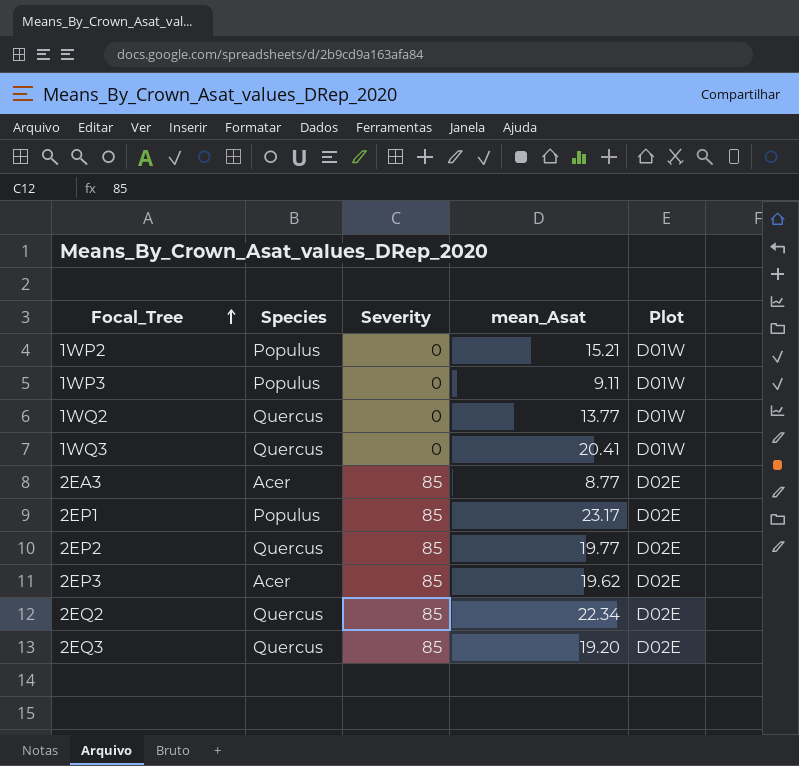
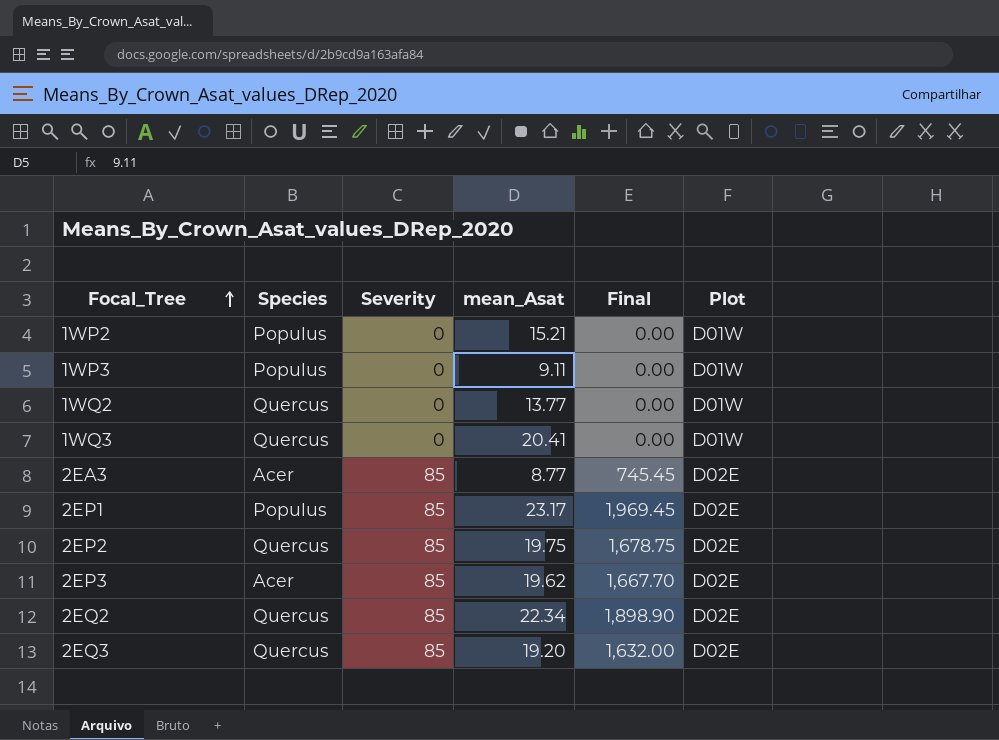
column Final | formula: none -> [Severity] * [mean_Asat]
2EP2 | mean_Asat: 19.77 -> 19.75

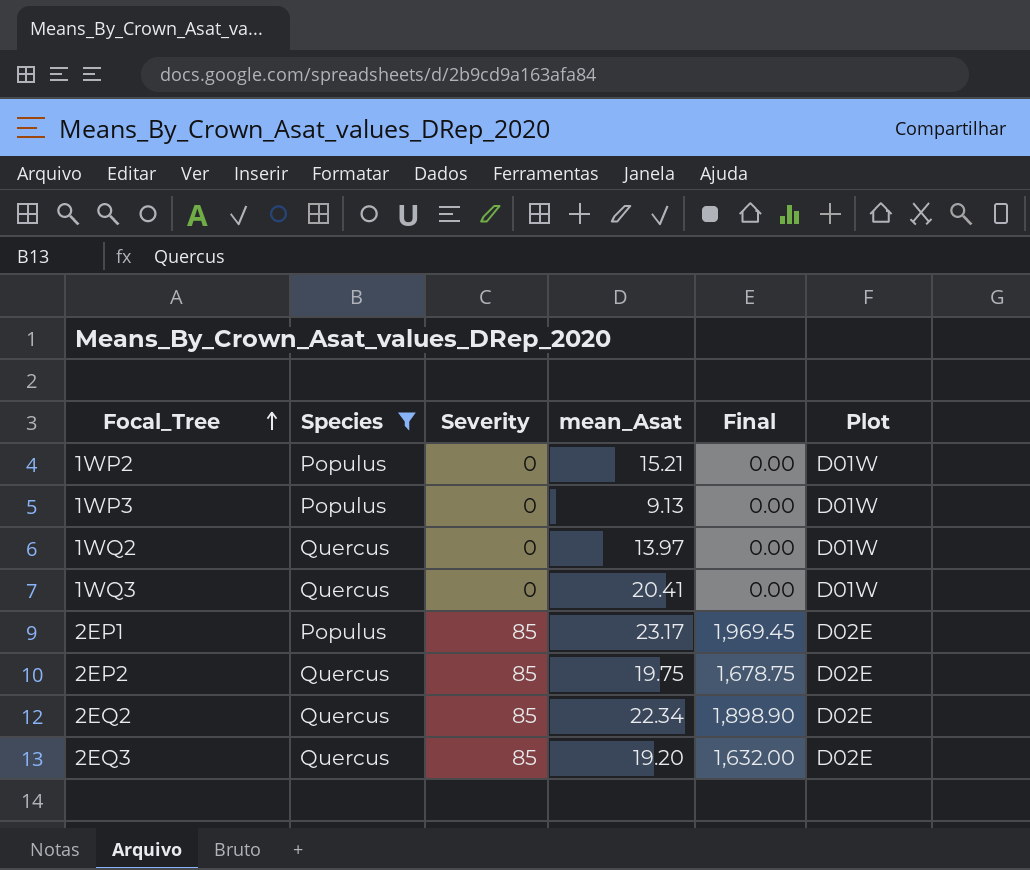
filter: none -> Species != Acer
1WP3 | mean_Asat: 9.11 -> 9.13
1WQ2 | mean_Asat: 13.77 -> 13.97

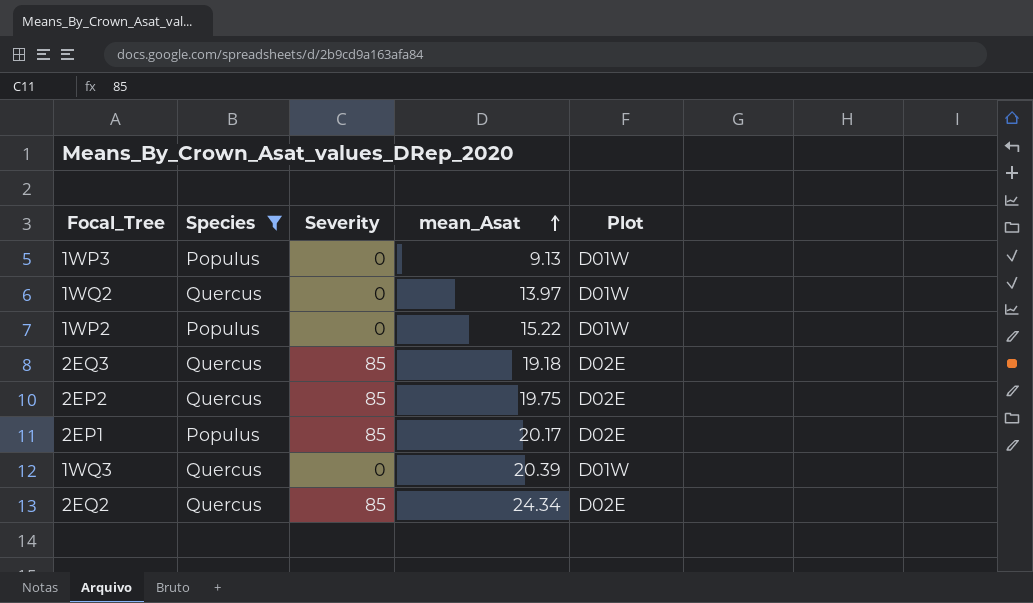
row order: Focal_Tree ascending -> mean_Asat ascending
column Final | formula: [Severity] * [mean_Asat] -> none
1WP2 | mean_Asat: 15.21 -> 15.22
2EQ3 | mean_Asat: 19.20 -> 19.18
2EP1 | mean_Asat: 23.17 -> 20.17
1WQ3 | mean_Asat: 20.41 -> 20.39
2EQ2 | mean_Asat: 22.34 -> 24.34

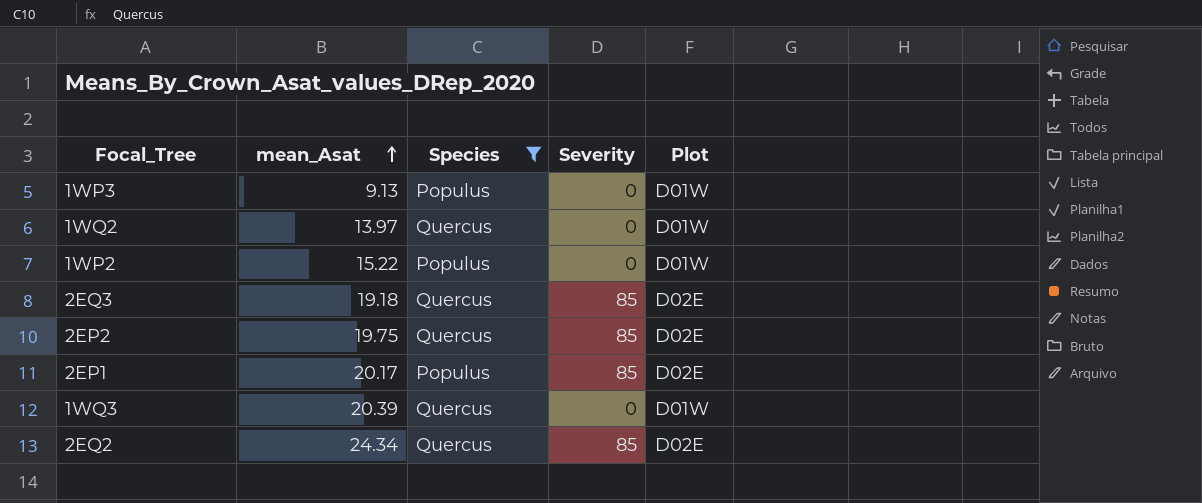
column mean_Asat | position: 4 -> 2

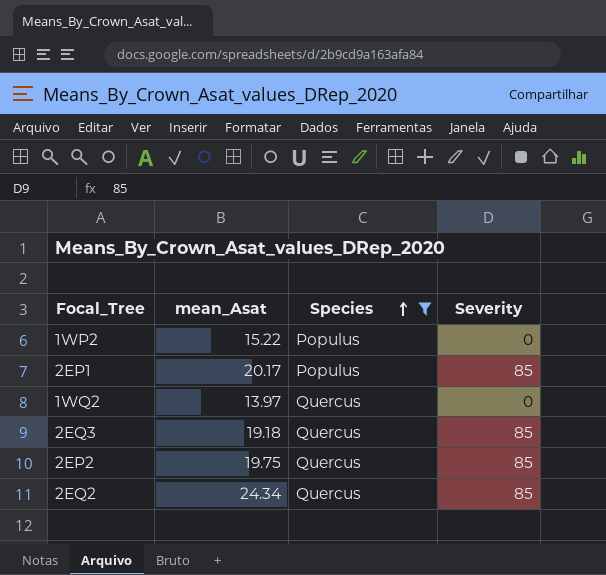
row order: mean_Asat ascending -> Species ascending
column Plot | position: 5 -> none
row 1WP3: 9.13 | Populus | 0 | D01W -> none
row 1WQ3: 20.39 | Quercus | 0 | D01W -> none

